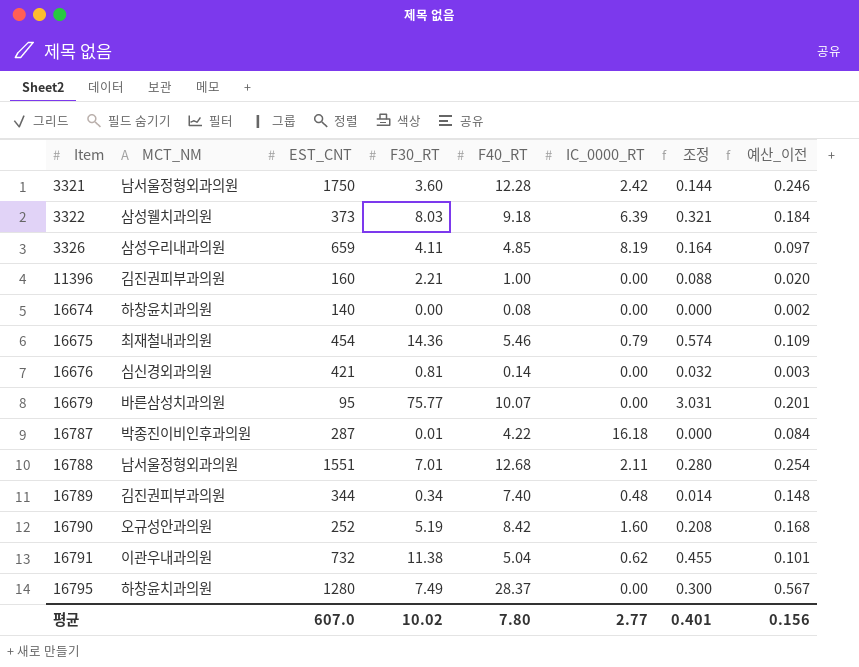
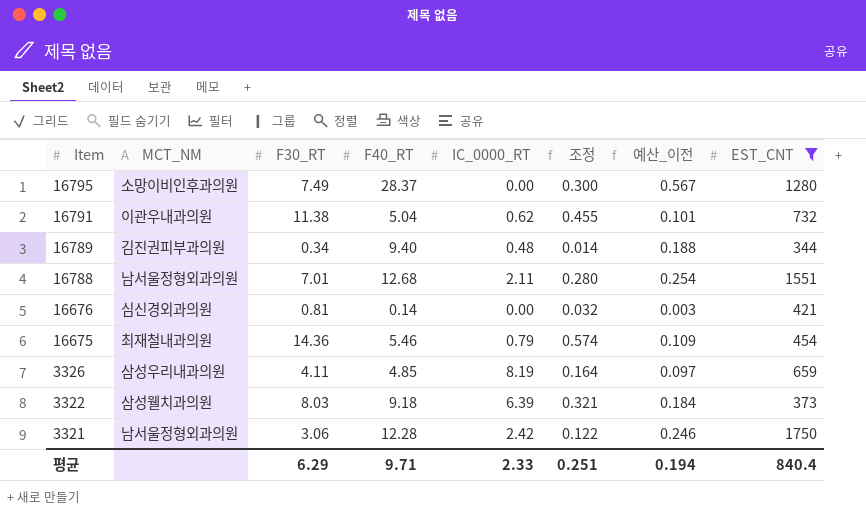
filter: none -> EST_CNT >= 344
row order: Item ascending -> Item descending
column EST_CNT | position: 3 -> 8
16795 | MCT_NM: 하창윤치과의원 -> 소망이비인후과의원
16789 | F40_RT: 7.40 -> 9.40
16789 | 예산_이전: 0.148 -> 0.188
3321 | F30_RT: 3.60 -> 3.06
3321 | 조정: 0.144 -> 0.122
평균 | F30_RT: 10.02 -> 6.29
평균 | F40_RT: 7.80 -> 9.71
평균 | IC_0000_RT: 2.77 -> 2.33
평균 | 조정: 0.401 -> 0.251
평균 | 예산_이전: 0.156 -> 0.194
평균 | EST_CNT: 607.0 -> 840.4

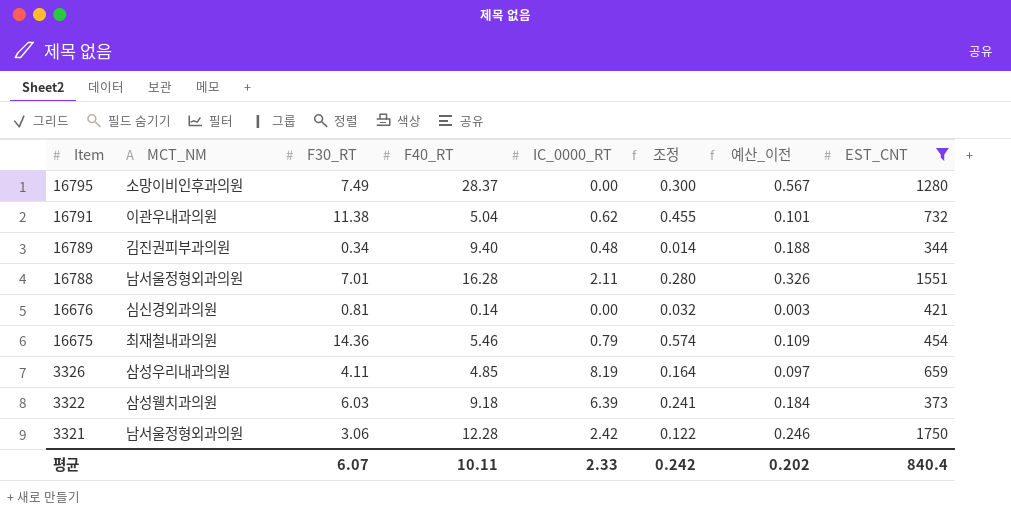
16788 | F40_RT: 12.68 -> 16.28
16788 | 예산_이전: 0.254 -> 0.326
3322 | F30_RT: 8.03 -> 6.03
3322 | 조정: 0.321 -> 0.241
평균 | F30_RT: 6.29 -> 6.07
평균 | F40_RT: 9.71 -> 10.11
평균 | 조정: 0.251 -> 0.242
평균 | 예산_이전: 0.194 -> 0.202

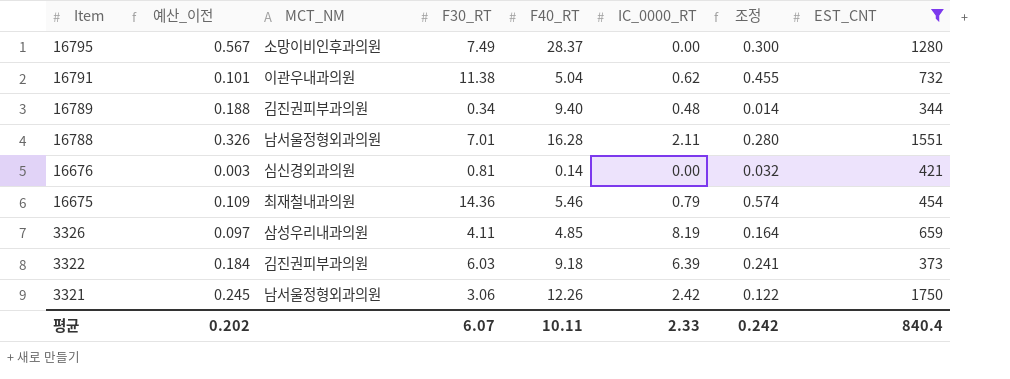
column 예산_이전 | position: 7 -> 2
3322 | MCT_NM: 삼성웰치과의원 -> 김진권피부과의원
3321 | 예산_이전: 0.246 -> 0.245
3321 | F40_RT: 12.28 -> 12.26

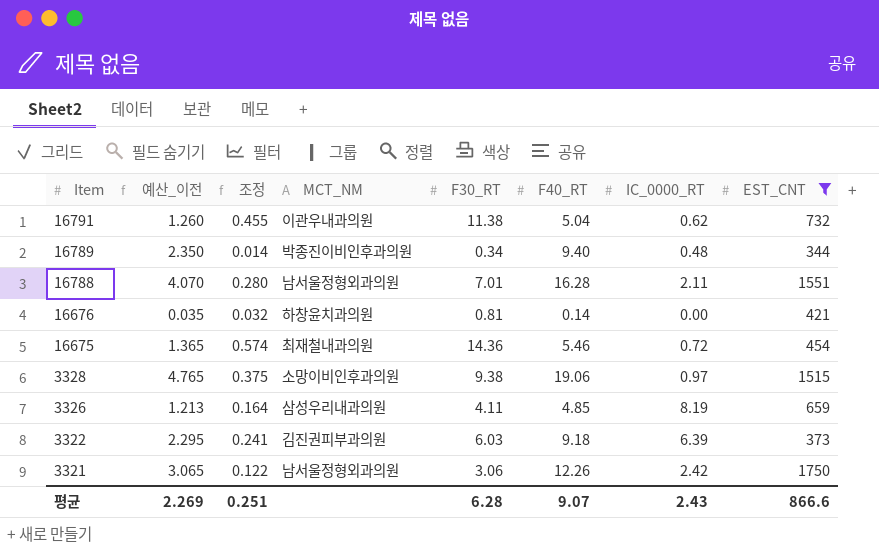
column 예산_이전 | formula: [F40_RT] * 0.02 -> [F40_RT] * 0.25
column 조정 | position: 7 -> 3
row 16795: 0.567 | 소망이비인후과의원 | 7.49 | 28.37 | 0.00 | 0.300 | 1280 -> none
16789 | MCT_NM: 김진권피부과의원 -> 박종진이비인후과의원
16676 | MCT_NM: 심신경외과의원 -> 하창윤치과의원
16675 | IC_0000_RT: 0.79 -> 0.72
row 3328: none -> 4.765 | 0.375 | 소망이비인후과의원 | 9.38 | 19.06 | 0.97 | 1515
평균 | 예산_이전: 0.202 -> 2.269
평균 | 조정: 0.242 -> 0.251
평균 | F30_RT: 6.07 -> 6.28
평균 | F40_RT: 10.11 -> 9.07
평균 | IC_0000_RT: 2.33 -> 2.43
평균 | EST_CNT: 840.4 -> 866.6

